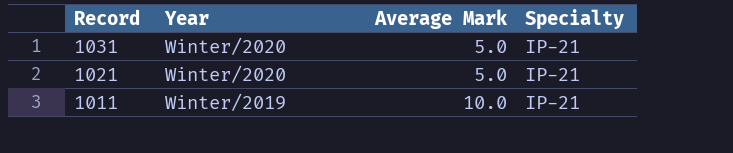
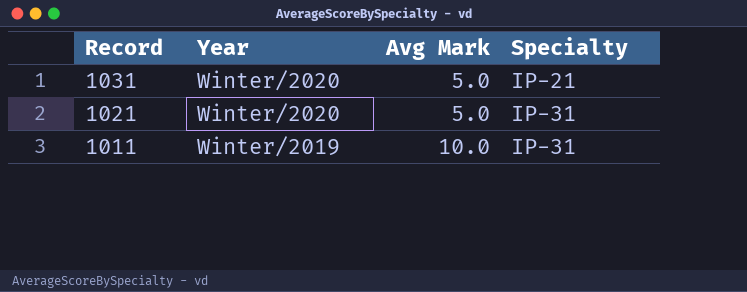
column name: Average Mark -> Avg Mark
1021 | Specialty: IP-21 -> IP-31
1011 | Specialty: IP-21 -> IP-31

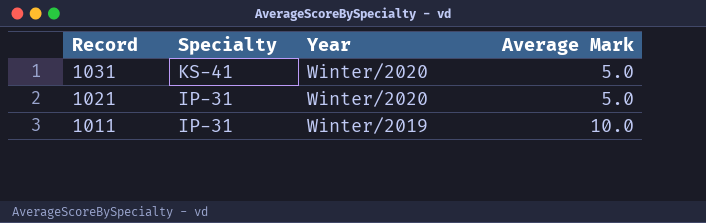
column Specialty | position: 4 -> 2
column name: Avg Mark -> Average Mark
1031 | Specialty: IP-21 -> KS-41

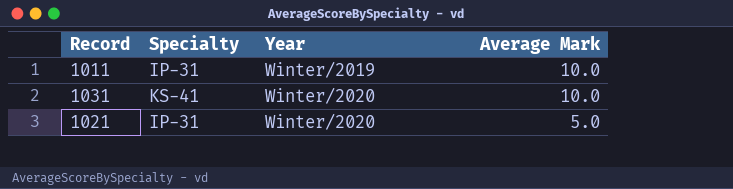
row order: Record descending -> Year ascending
1031 | Average Mark: 5.0 -> 10.0

